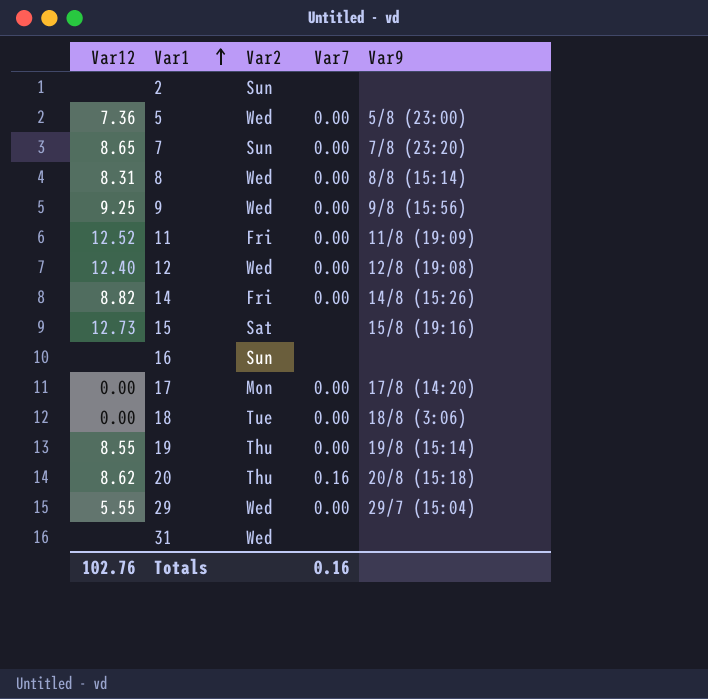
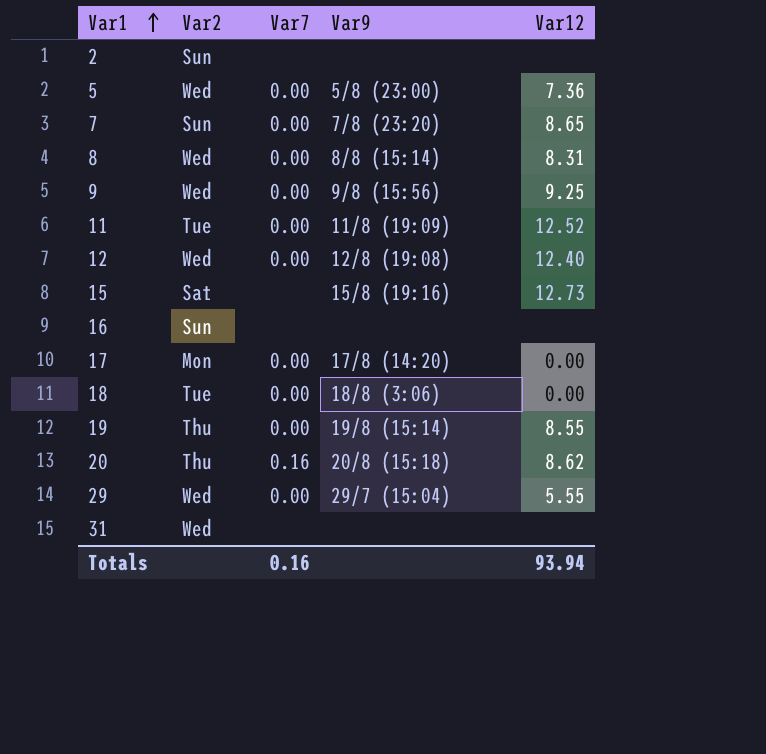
column Var12 | position: 1 -> 5
row 14: 8.82 | Fri | 0.00 | 14/8 (15:26) -> none
11 | Var2: Fri -> Tue
Totals | Var12: 102.76 -> 93.94

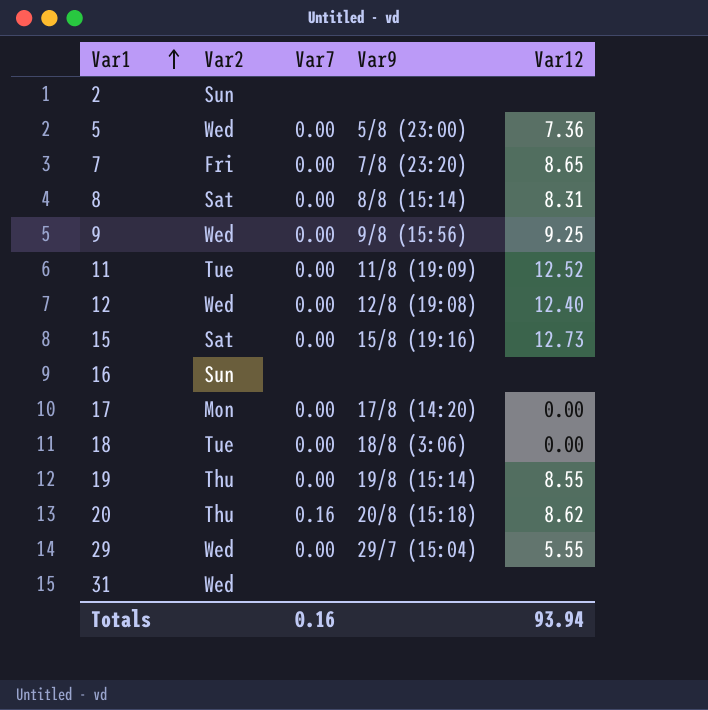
7 | Var2: Sun -> Fri
8 | Var2: Wed -> Sat
15 | Var7: none -> 0.00

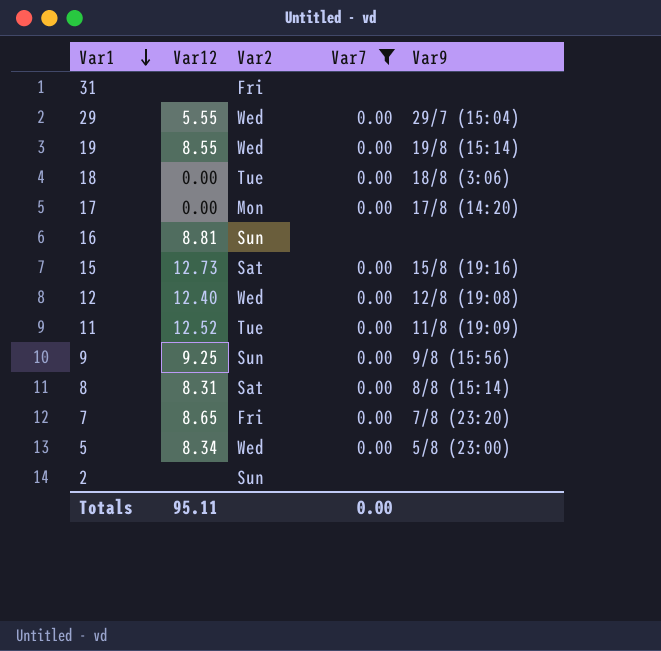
filter: none -> Var7 != 0.16
row order: Var1 ascending -> Var1 descending
column Var12 | position: 5 -> 2
31 | Var2: Wed -> Fri
19 | Var2: Thu -> Wed
16 | Var12: none -> 8.81
9 | Var2: Wed -> Sun
5 | Var12: 7.36 -> 8.34
Totals | Var12: 93.94 -> 95.11
Totals | Var7: 0.16 -> 0.00

